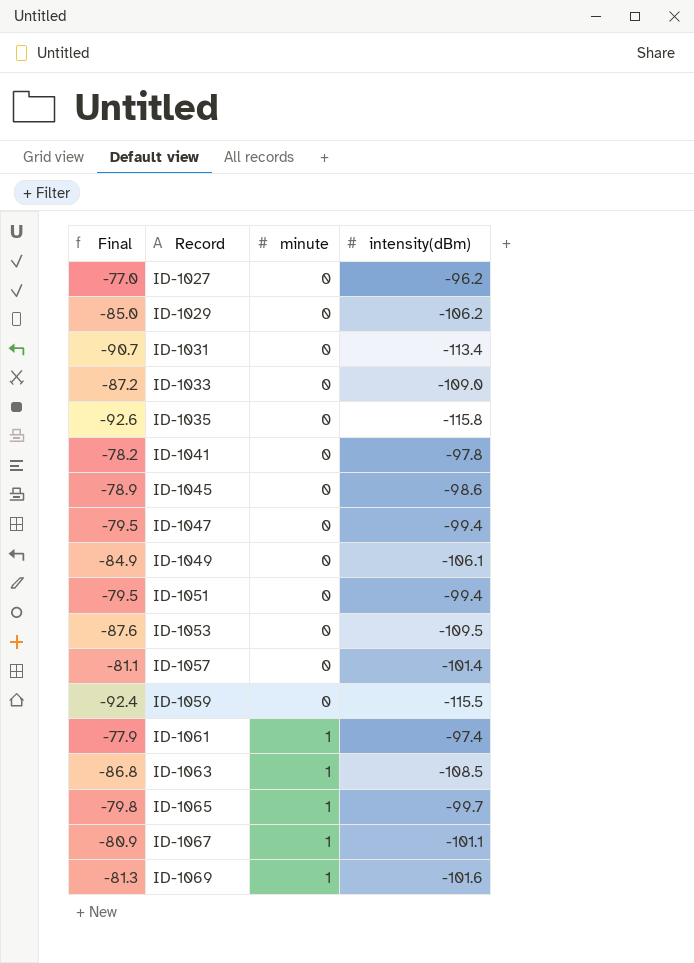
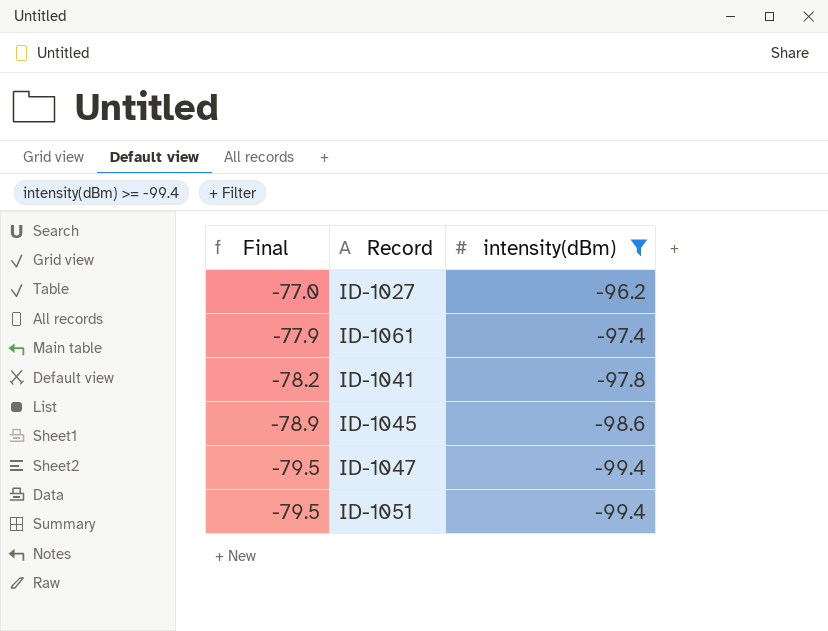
filter: none -> intensity(dBm) >= -99.4
row order: Record ascending -> Final descending
column minute | position: 3 -> none

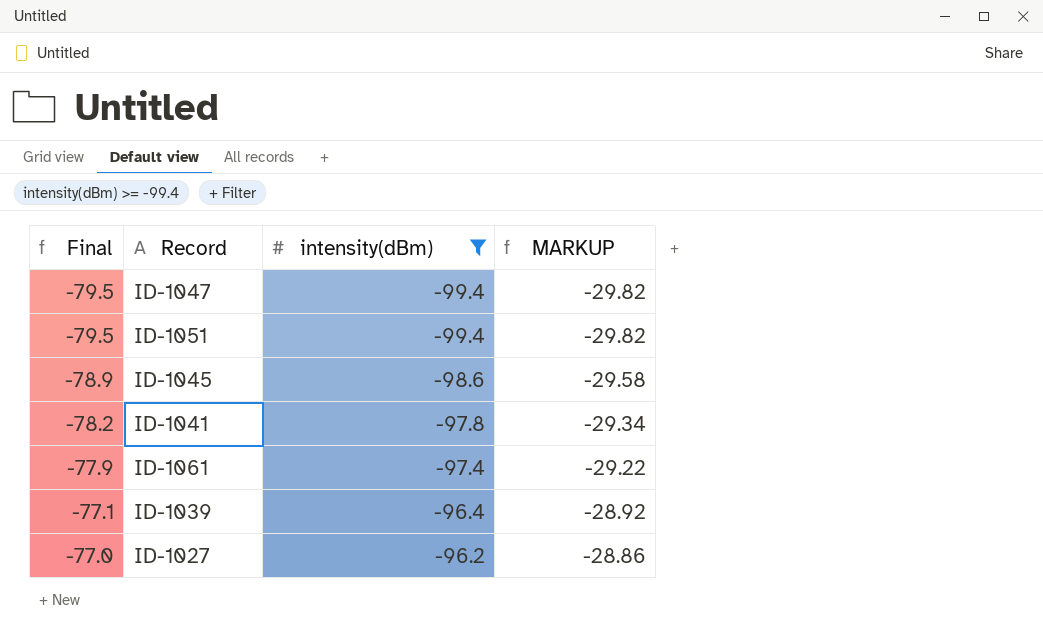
row order: Final descending -> Final ascending
column MARKUP | formula: none -> [intensity(dBm)] * 0.3
row ID-1039: none -> -77.1 | -96.4 | -28.92

